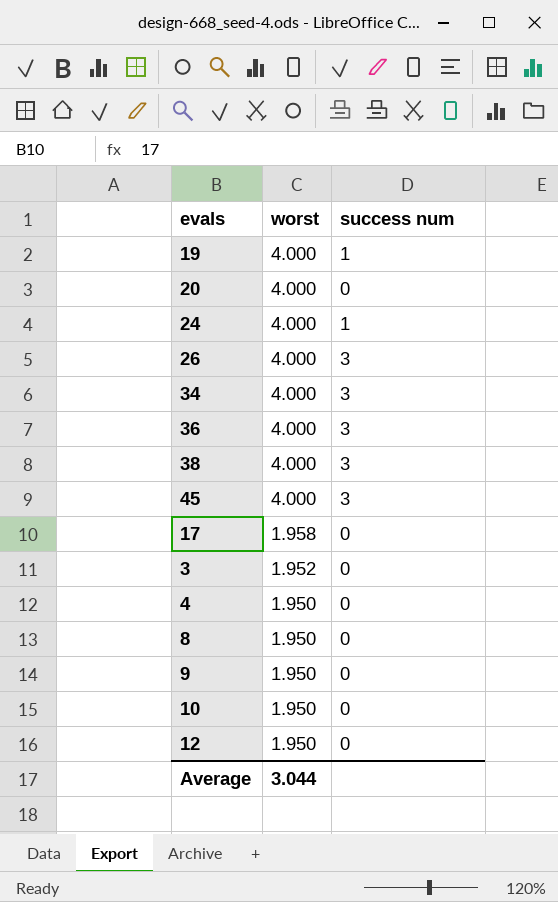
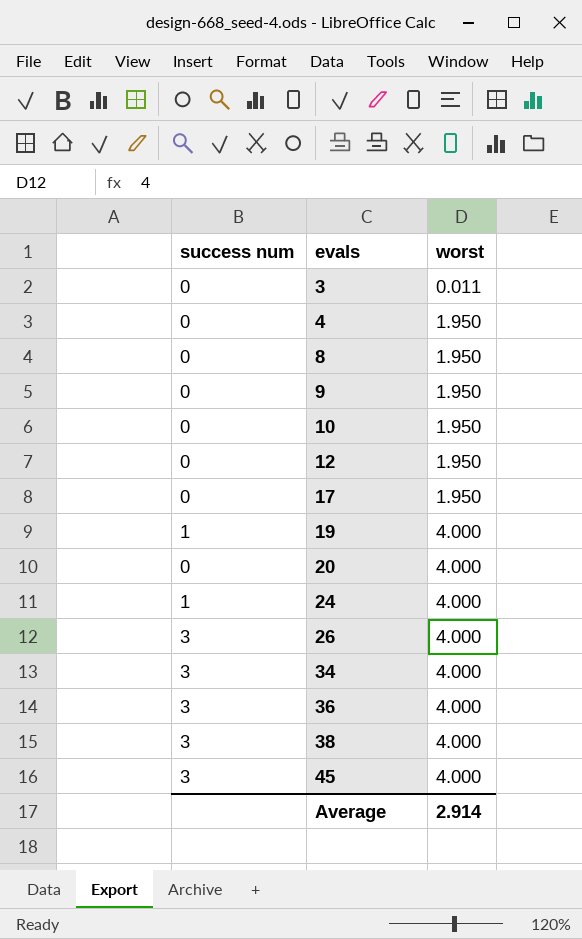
row order: worst descending -> evals ascending
column success num | position: 3 -> 1
3 | worst: 1.952 -> 0.011
17 | worst: 1.958 -> 1.950
Average | worst: 3.044 -> 2.914

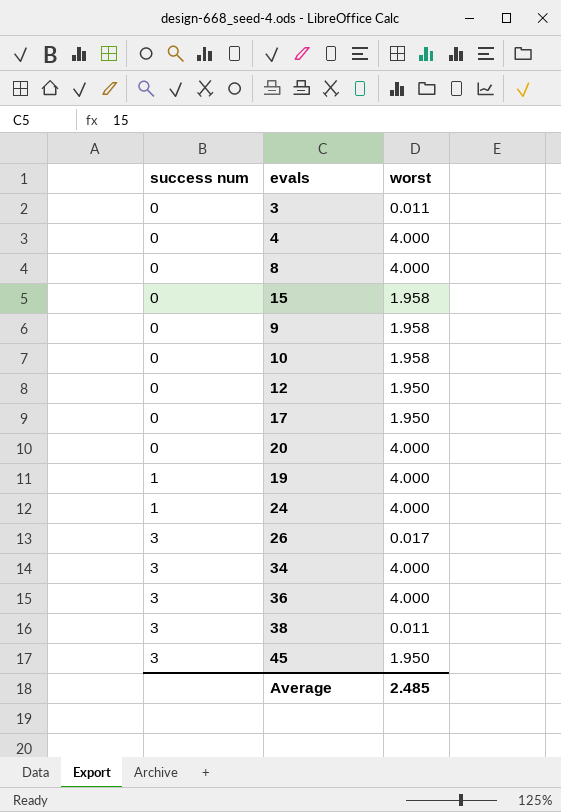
row order: evals ascending -> success num ascending
4 | worst: 1.950 -> 4.000
8 | worst: 1.950 -> 4.000
row 15: none -> 0 | 1.958
9 | worst: 1.950 -> 1.958
10 | worst: 1.950 -> 1.958
26 | worst: 4.000 -> 0.017
38 | worst: 4.000 -> 0.011
45 | worst: 4.000 -> 1.950
Average | worst: 2.914 -> 2.485

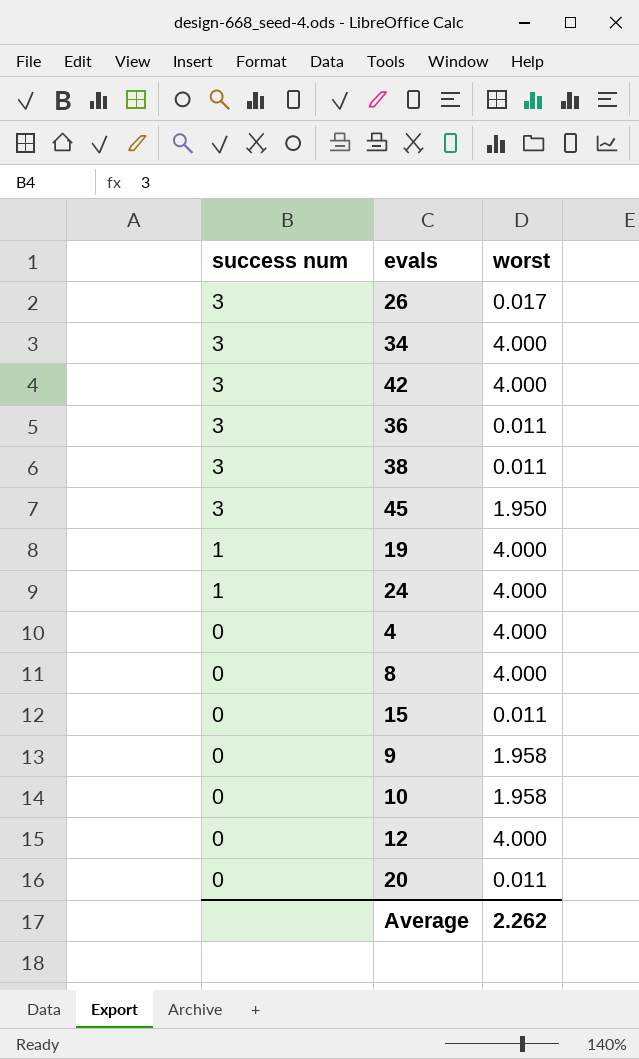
row order: success num ascending -> success num descending
row 3: 0 | 0.011 -> none
row 17: 0 | 1.950 -> none
row 42: none -> 3 | 4.000
36 | worst: 4.000 -> 0.011
15 | worst: 1.958 -> 0.011
12 | worst: 1.950 -> 4.000
20 | worst: 4.000 -> 0.011
Average | worst: 2.485 -> 2.262

